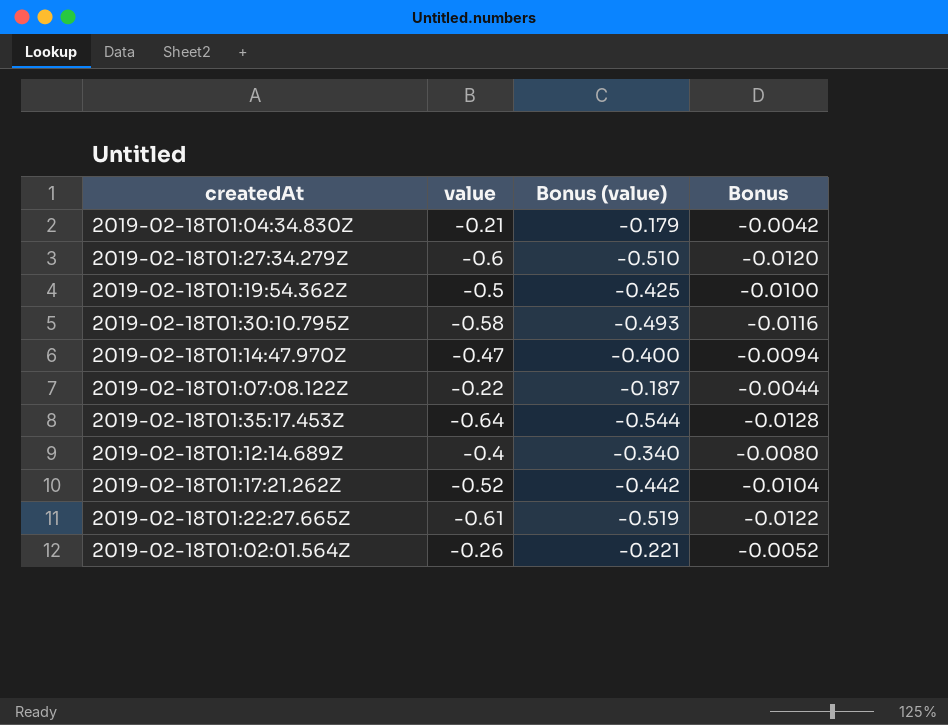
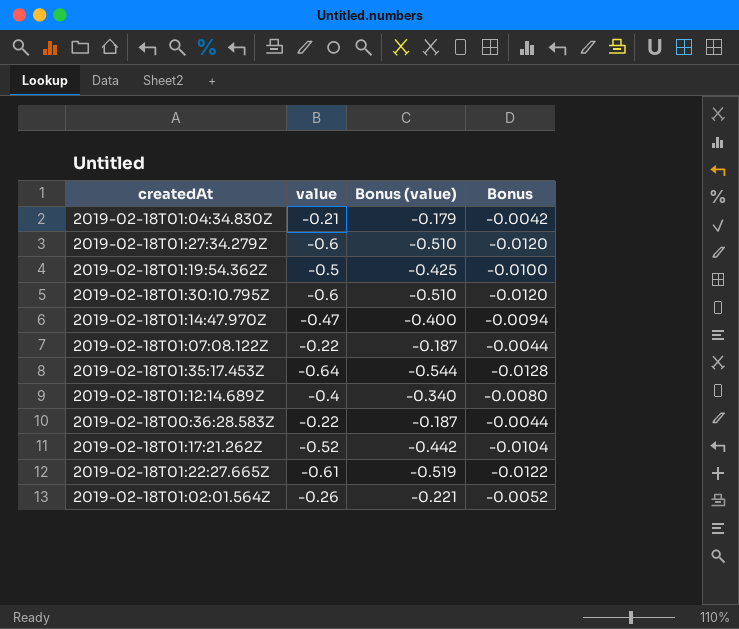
2019-02-18T01:30:10.795Z | value: -0.58 -> -0.6
2019-02-18T01:30:10.795Z | Bonus (value): -0.493 -> -0.510
2019-02-18T01:30:10.795Z | Bonus: -0.0116 -> -0.0120
row 2019-02-18T00:36:28.583Z: none -> -0.22 | -0.187 | -0.0044

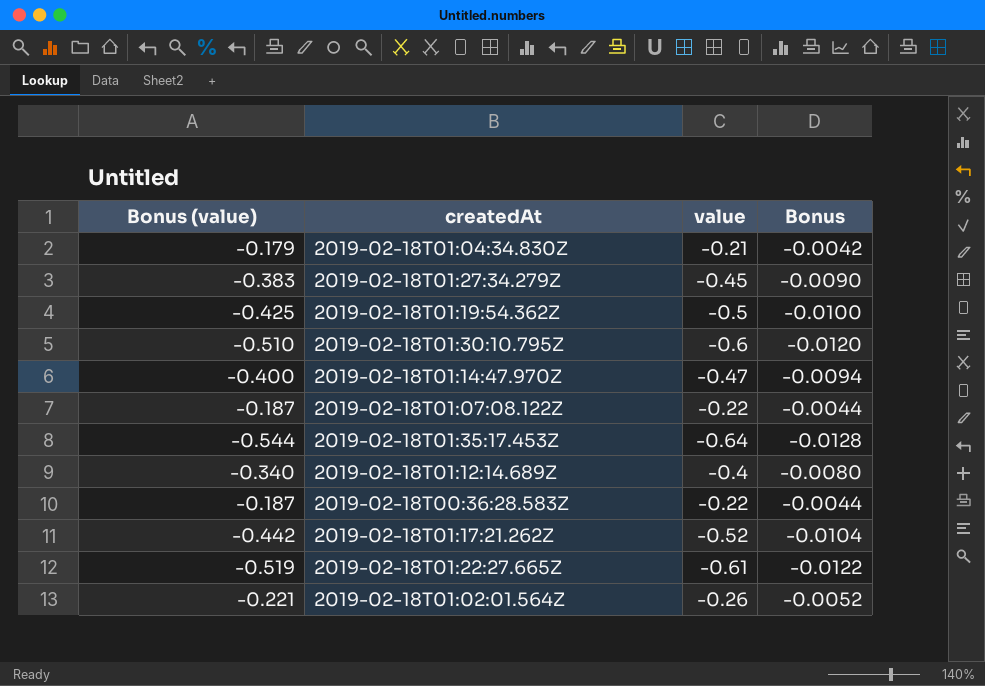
column Bonus (value) | position: 3 -> 1
2019-02-18T01:27:34.279Z | Bonus (value): -0.510 -> -0.383
2019-02-18T01:27:34.279Z | value: -0.6 -> -0.45
2019-02-18T01:27:34.279Z | Bonus: -0.0120 -> -0.0090

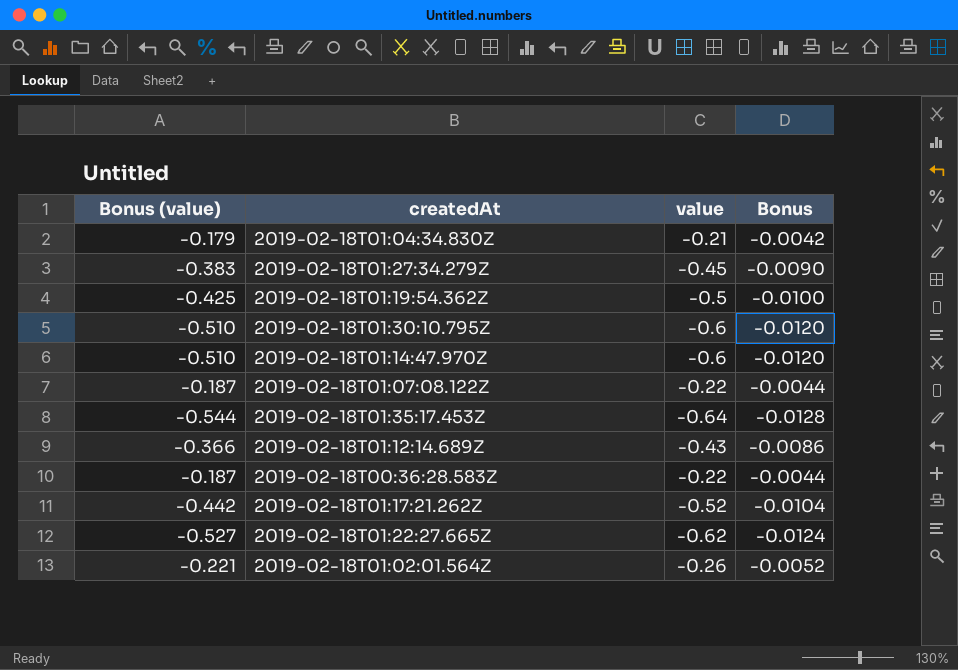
2019-02-18T01:14:47.970Z | Bonus (value): -0.400 -> -0.510
2019-02-18T01:14:47.970Z | value: -0.47 -> -0.6
2019-02-18T01:14:47.970Z | Bonus: -0.0094 -> -0.0120
2019-02-18T01:12:14.689Z | Bonus (value): -0.340 -> -0.366
2019-02-18T01:12:14.689Z | value: -0.4 -> -0.43
2019-02-18T01:12:14.689Z | Bonus: -0.0080 -> -0.0086
2019-02-18T01:22:27.665Z | Bonus (value): -0.519 -> -0.527
2019-02-18T01:22:27.665Z | value: -0.61 -> -0.62
2019-02-18T01:22:27.665Z | Bonus: -0.0122 -> -0.0124

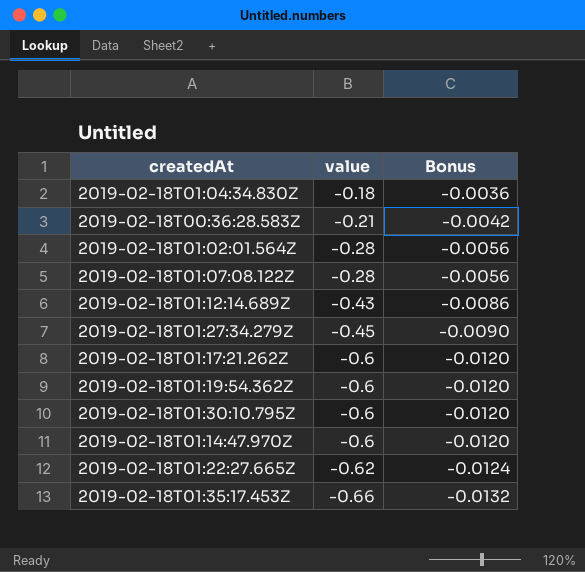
row order: none -> value descending
column Bonus (value) | formula: [value] * 0.85 -> none
2019-02-18T01:04:34.830Z | value: -0.21 -> -0.18
2019-02-18T01:04:34.830Z | Bonus: -0.0042 -> -0.0036
2019-02-18T00:36:28.583Z | value: -0.22 -> -0.21
2019-02-18T00:36:28.583Z | Bonus: -0.0044 -> -0.0042
2019-02-18T01:02:01.564Z | value: -0.26 -> -0.28
2019-02-18T01:02:01.564Z | Bonus: -0.0052 -> -0.0056
2019-02-18T01:07:08.122Z | value: -0.22 -> -0.28
2019-02-18T01:07:08.122Z | Bonus: -0.0044 -> -0.0056
2019-02-18T01:17:21.262Z | value: -0.52 -> -0.6
2019-02-18T01:17:21.262Z | Bonus: -0.0104 -> -0.0120
2019-02-18T01:19:54.362Z | value: -0.5 -> -0.6
2019-02-18T01:19:54.362Z | Bonus: -0.0100 -> -0.0120
2019-02-18T01:35:17.453Z | value: -0.64 -> -0.66
2019-02-18T01:35:17.453Z | Bonus: -0.0128 -> -0.0132

